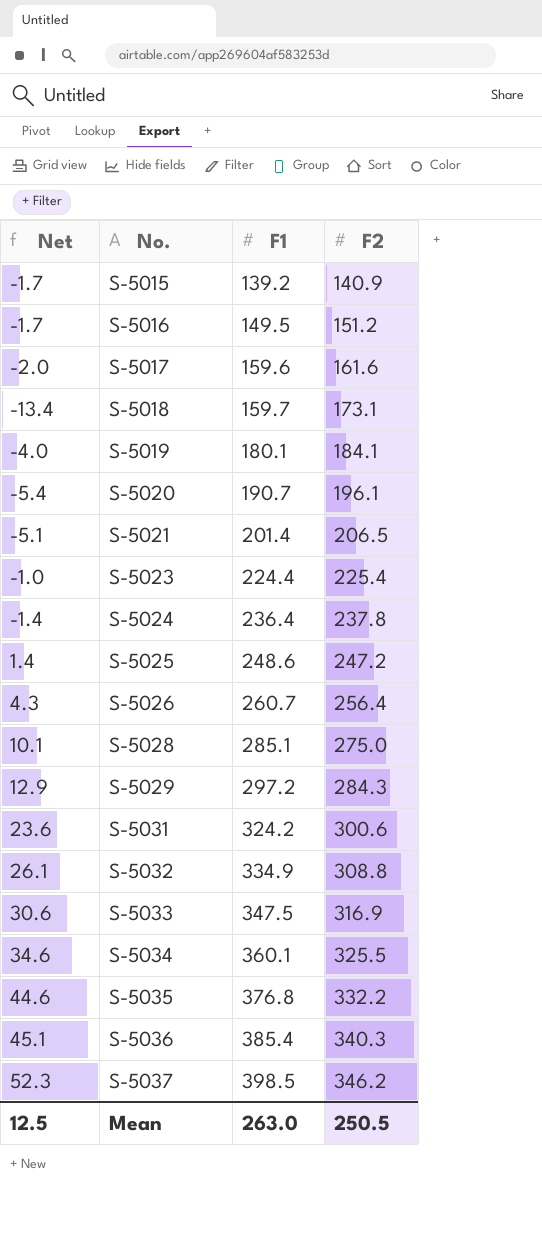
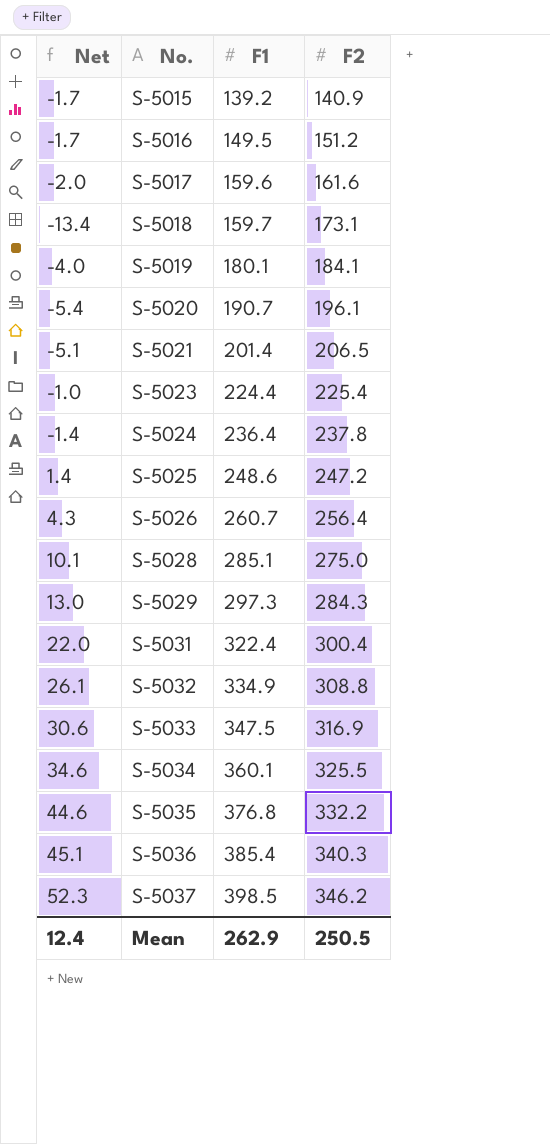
S-5029 | Net: 12.9 -> 13.0
S-5029 | F1: 297.2 -> 297.3
S-5031 | Net: 23.6 -> 22.0
S-5031 | F1: 324.2 -> 322.4
S-5031 | F2: 300.6 -> 300.4
Mean | Net: 12.5 -> 12.4
Mean | F1: 263.0 -> 262.9

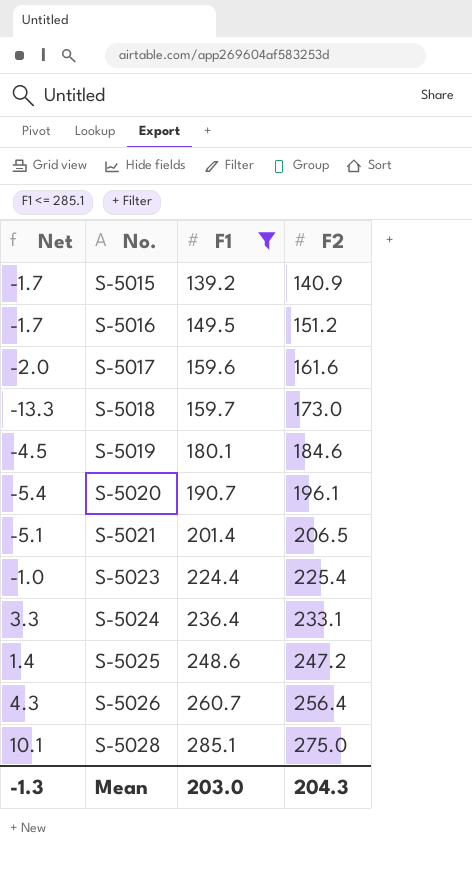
filter: none -> F1 <= 285.1
S-5018 | Net: -13.4 -> -13.3
S-5018 | F2: 173.1 -> 173.0
S-5019 | Net: -4.0 -> -4.5
S-5019 | F2: 184.1 -> 184.6
S-5024 | Net: -1.4 -> 3.3
S-5024 | F2: 237.8 -> 233.1
Mean | Net: 12.4 -> -1.3
Mean | F1: 262.9 -> 203.0
Mean | F2: 250.5 -> 204.3

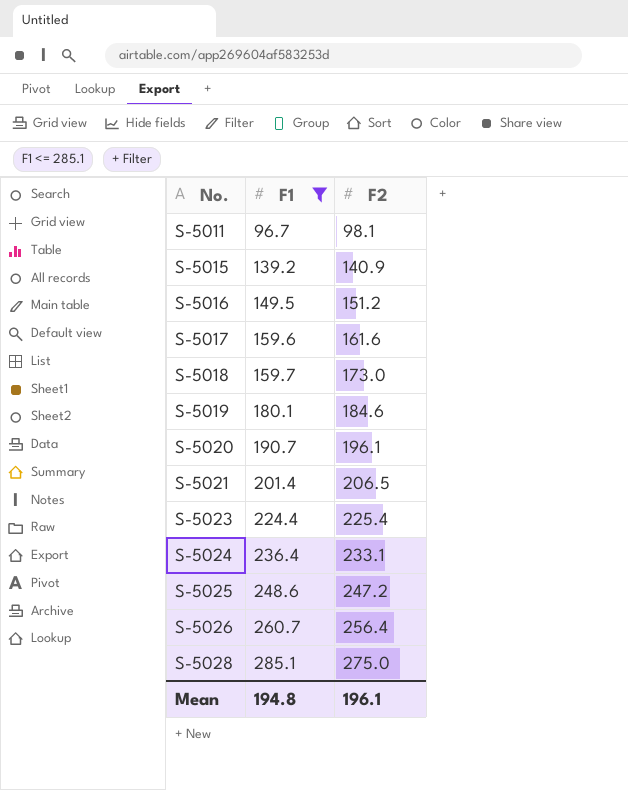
column Net | formula: [F1] - [F2] -> none
row S-5011: none -> 96.7 | 98.1
Mean | F1: 203.0 -> 194.8
Mean | F2: 204.3 -> 196.1

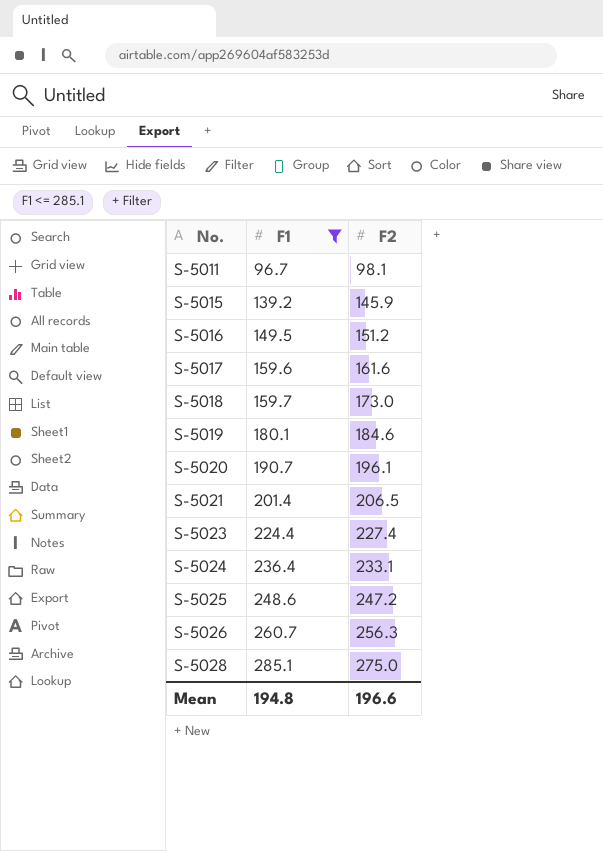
S-5015 | F2: 140.9 -> 145.9
S-5023 | F2: 225.4 -> 227.4
S-5026 | F2: 256.4 -> 256.3
Mean | F2: 196.1 -> 196.6

